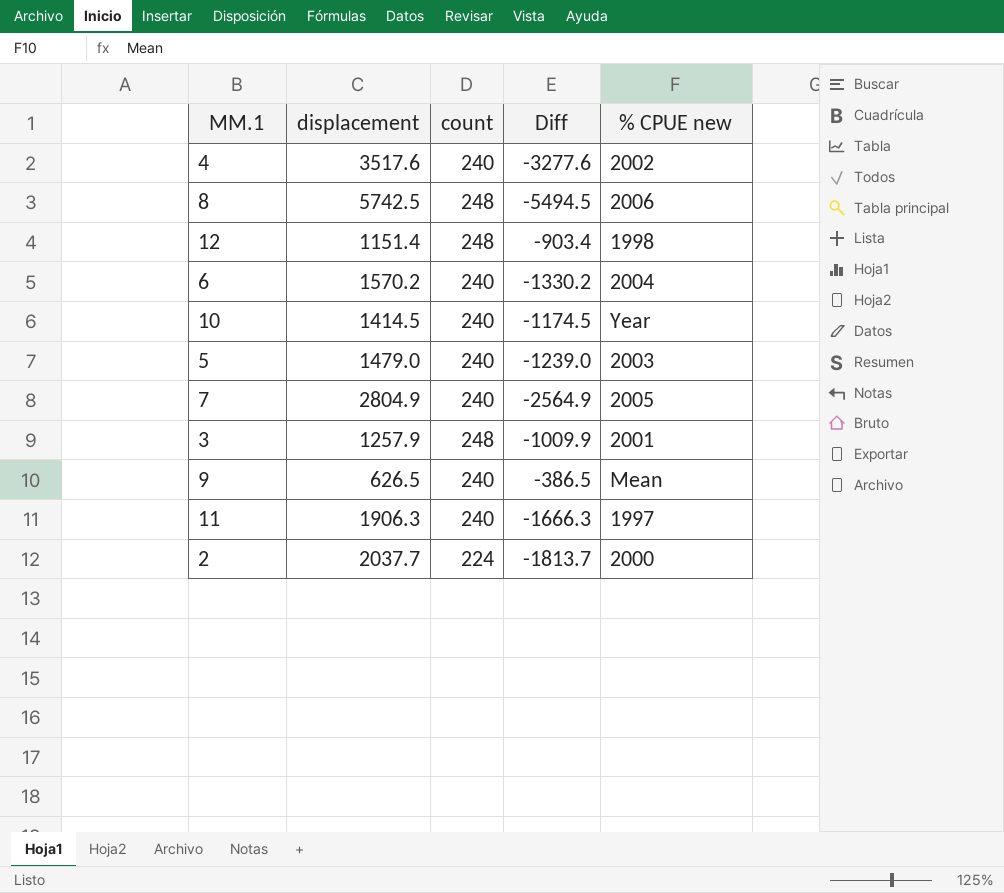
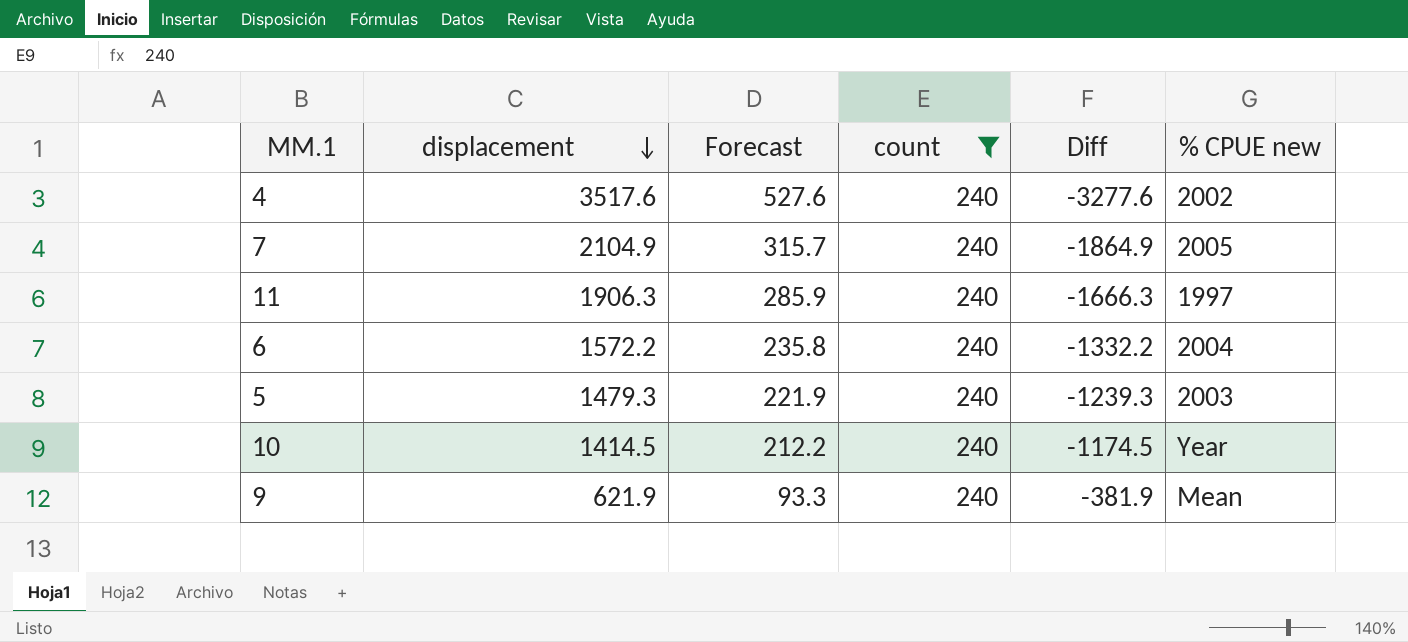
filter: none -> count = 240
row order: none -> displacement descending
column Forecast | formula: none -> [displacement] * 0.15
7 | displacement: 2804.9 -> 2104.9
7 | Diff: -2564.9 -> -1864.9
6 | displacement: 1570.2 -> 1572.2
6 | Diff: -1330.2 -> -1332.2
5 | displacement: 1479.0 -> 1479.3
5 | Diff: -1239.0 -> -1239.3
9 | displacement: 626.5 -> 621.9
9 | Diff: -386.5 -> -381.9

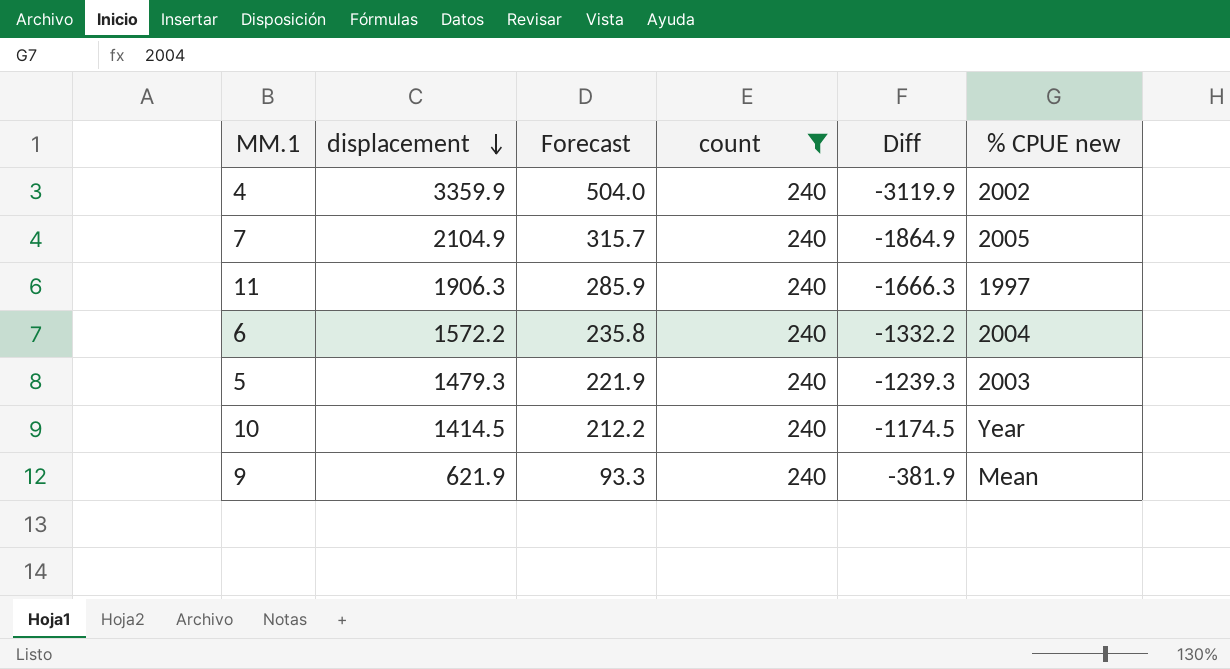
4 | displacement: 3517.6 -> 3359.9
4 | Forecast: 527.6 -> 504.0
4 | Diff: -3277.6 -> -3119.9

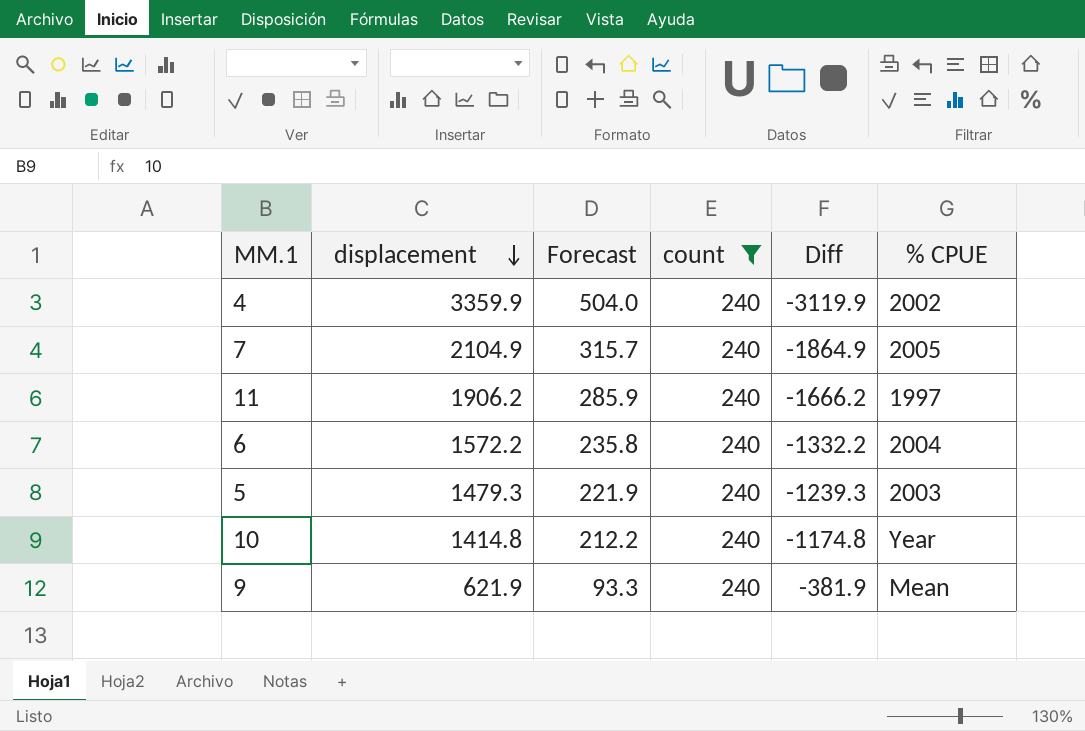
column name: % CPUE new -> % CPUE
11 | displacement: 1906.3 -> 1906.2
11 | Diff: -1666.3 -> -1666.2
10 | displacement: 1414.5 -> 1414.8
10 | Diff: -1174.5 -> -1174.8

